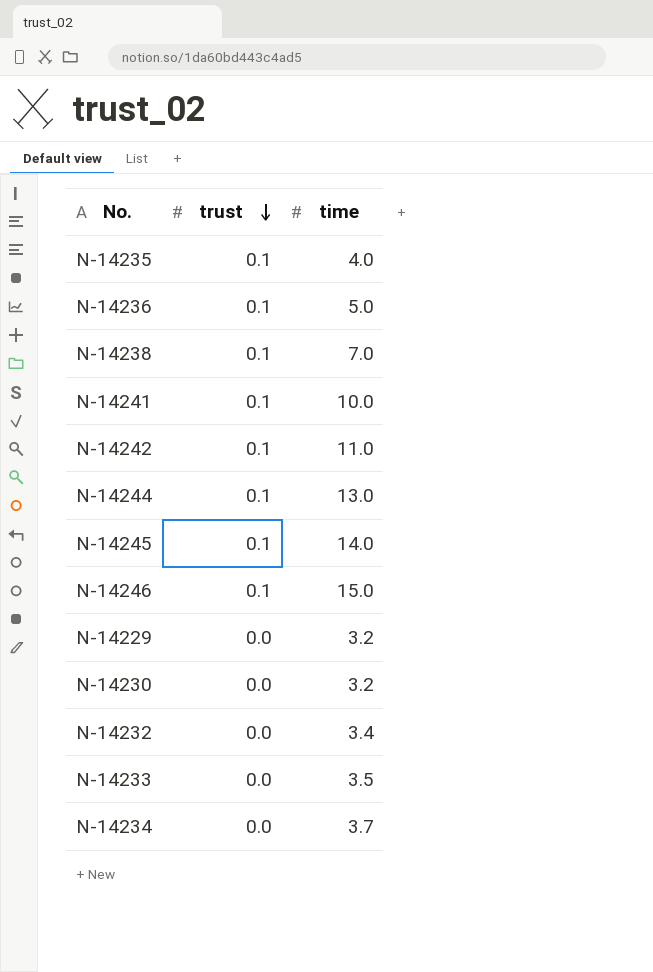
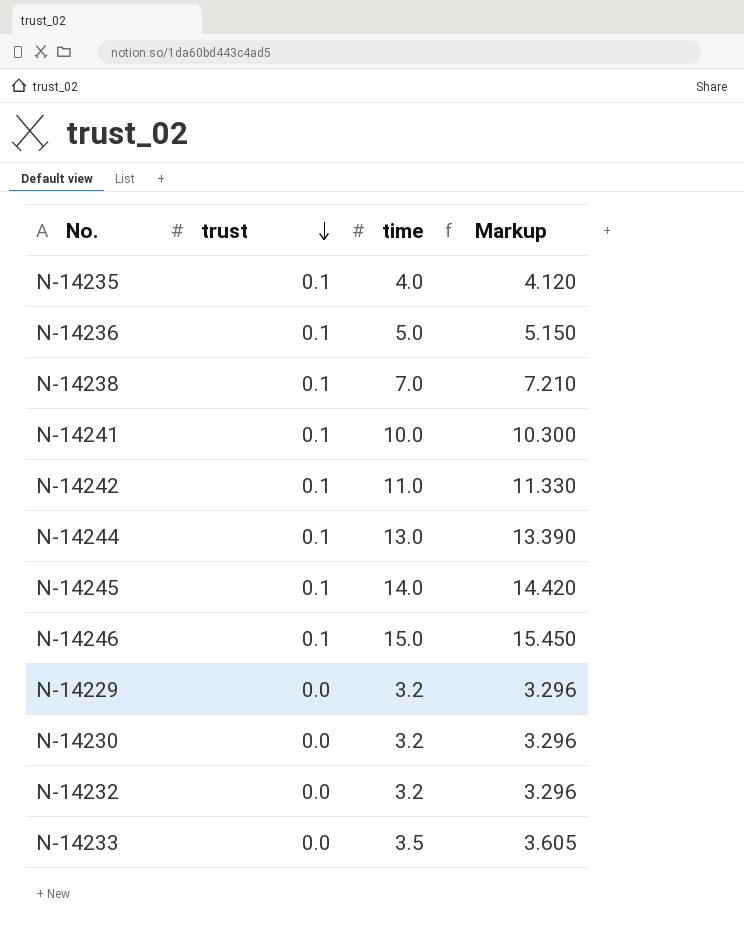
column Markup | formula: none -> [time] * 1.03
row N-14234: 0.0 | 3.7 -> none
N-14232 | time: 3.4 -> 3.2

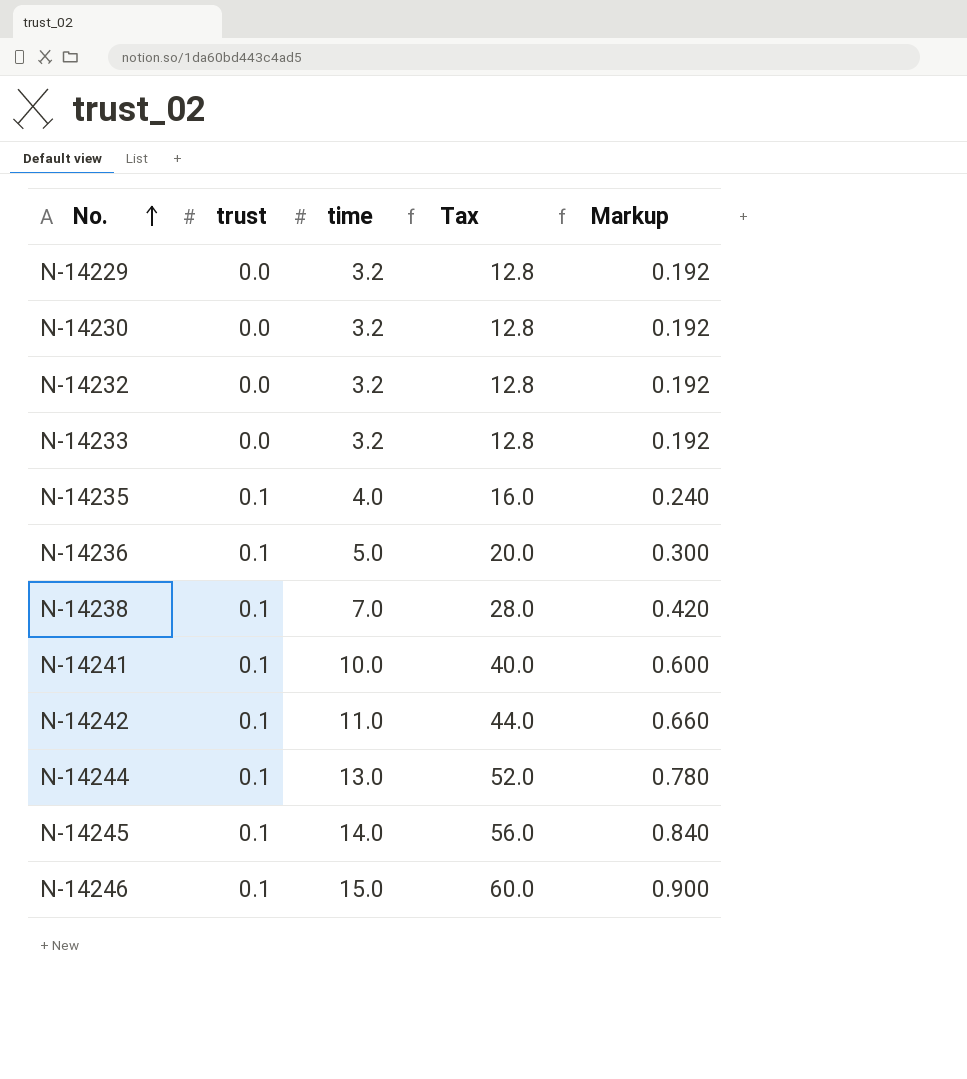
row order: trust descending -> No. ascending
column Tax | formula: none -> [time] * 4
column Markup | formula: [time] * 1.03 -> [time] * 0.06
N-14233 | time: 3.5 -> 3.2

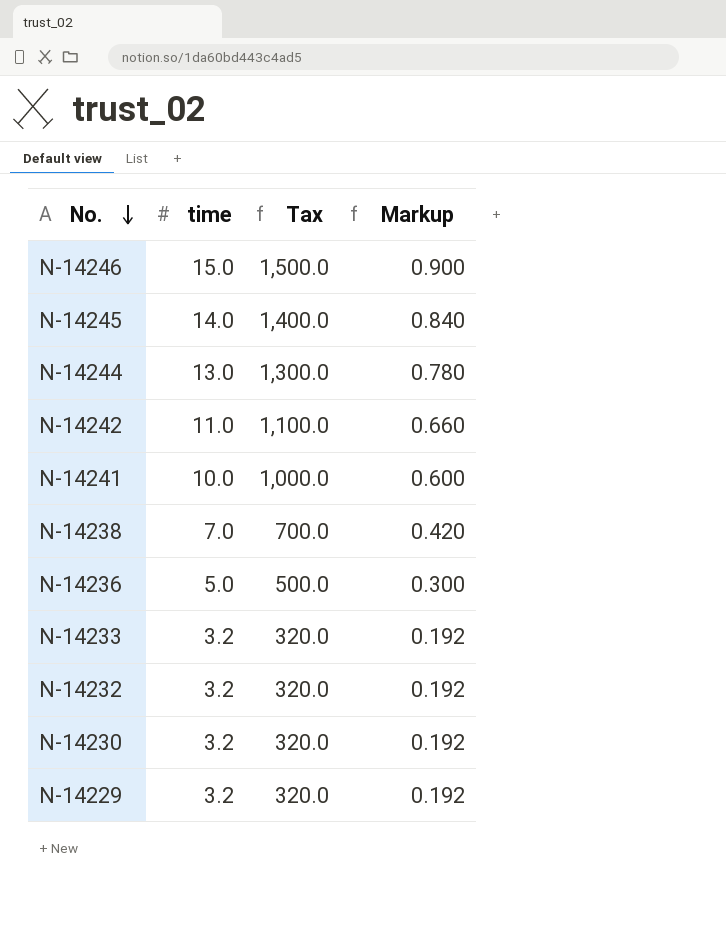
row order: No. ascending -> No. descending
column trust | position: 2 -> none
column Tax | formula: [time] * 4 -> [time] * 100
row N-14235: 0.1 | 4.0 | 16.0 | 0.240 -> none

